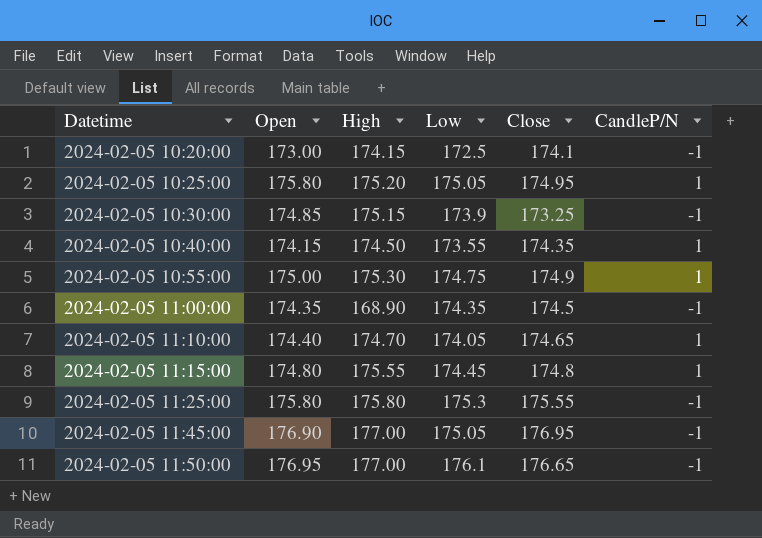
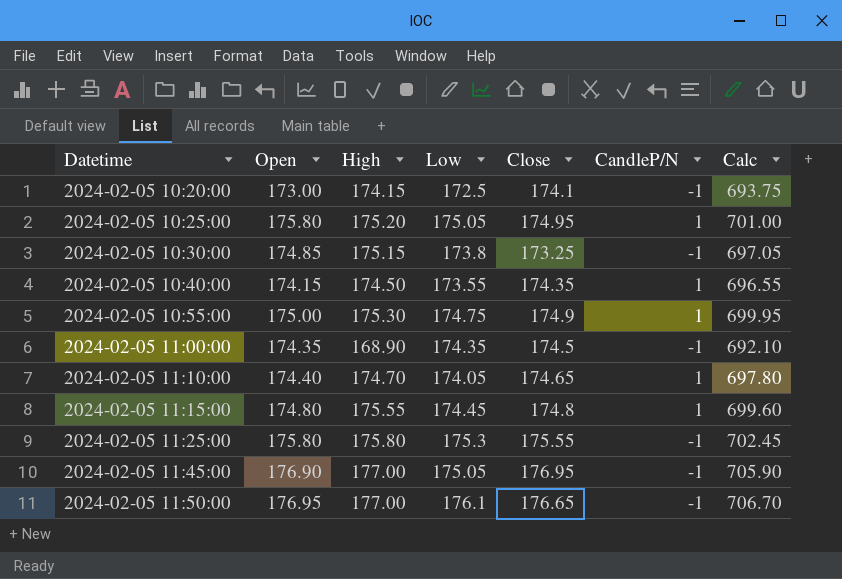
column Calc | formula: none -> [Open] + [High] + [Low] + [Close]
2024-02-05 10:30:00 | Low: 173.9 -> 173.8

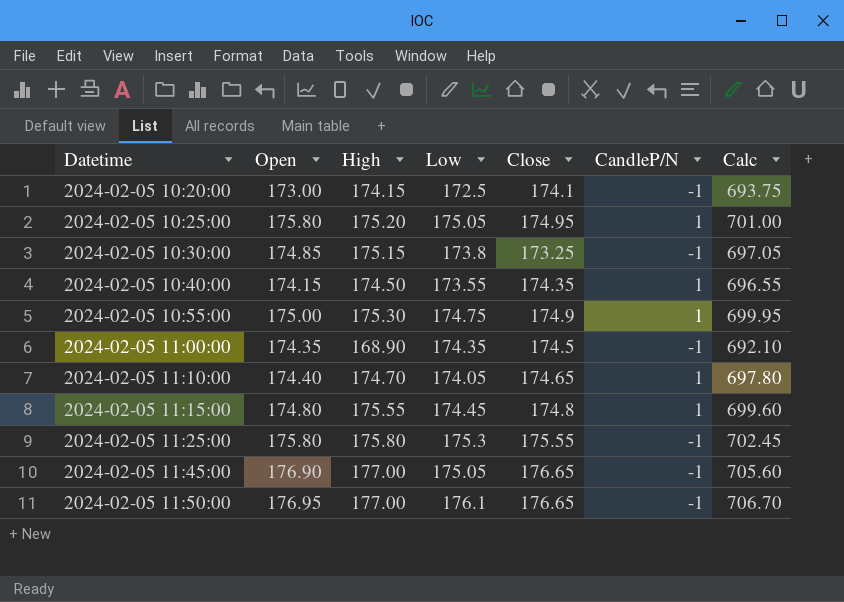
2024-02-05 11:45:00 | Close: 176.95 -> 176.65
2024-02-05 11:45:00 | Calc: 705.90 -> 705.60

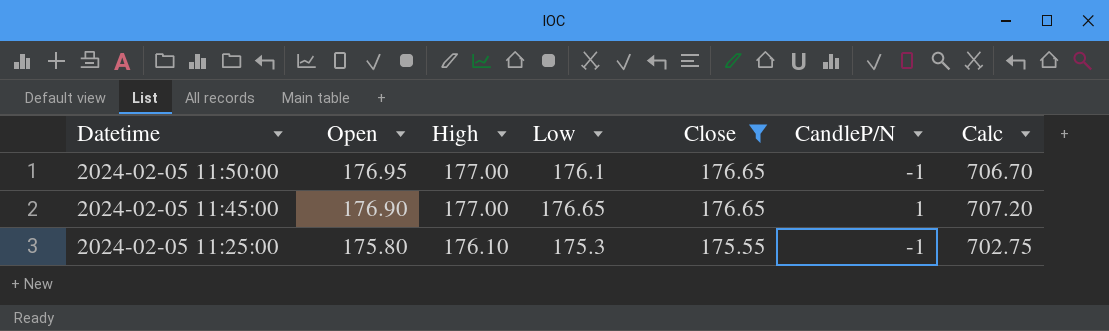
filter: none -> Close >= 175.55
row order: Datetime ascending -> Datetime descending
2024-02-05 11:45:00 | Low: 175.05 -> 176.65
2024-02-05 11:45:00 | CandleP/N: -1 -> 1
2024-02-05 11:45:00 | Calc: 705.60 -> 707.20
2024-02-05 11:25:00 | High: 175.80 -> 176.10
2024-02-05 11:25:00 | Calc: 702.45 -> 702.75

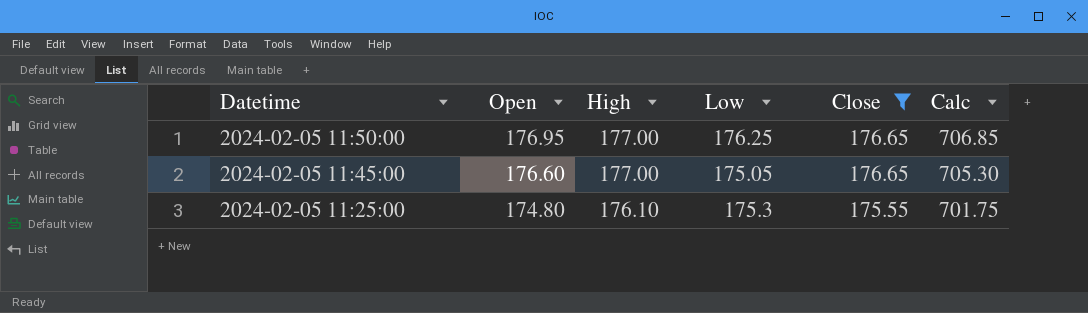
column CandleP/N | position: 6 -> none
2024-02-05 11:50:00 | Low: 176.1 -> 176.25
2024-02-05 11:50:00 | Calc: 706.70 -> 706.85
2024-02-05 11:45:00 | Open: 176.90 -> 176.60
2024-02-05 11:45:00 | Low: 176.65 -> 175.05
2024-02-05 11:45:00 | Calc: 707.20 -> 705.30
2024-02-05 11:25:00 | Open: 175.80 -> 174.80
2024-02-05 11:25:00 | Calc: 702.75 -> 701.75

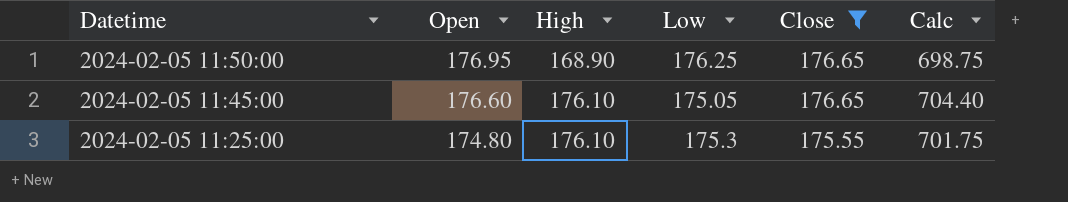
2024-02-05 11:50:00 | High: 177.00 -> 168.90
2024-02-05 11:50:00 | Calc: 706.85 -> 698.75
2024-02-05 11:45:00 | High: 177.00 -> 176.10
2024-02-05 11:45:00 | Calc: 705.30 -> 704.40

